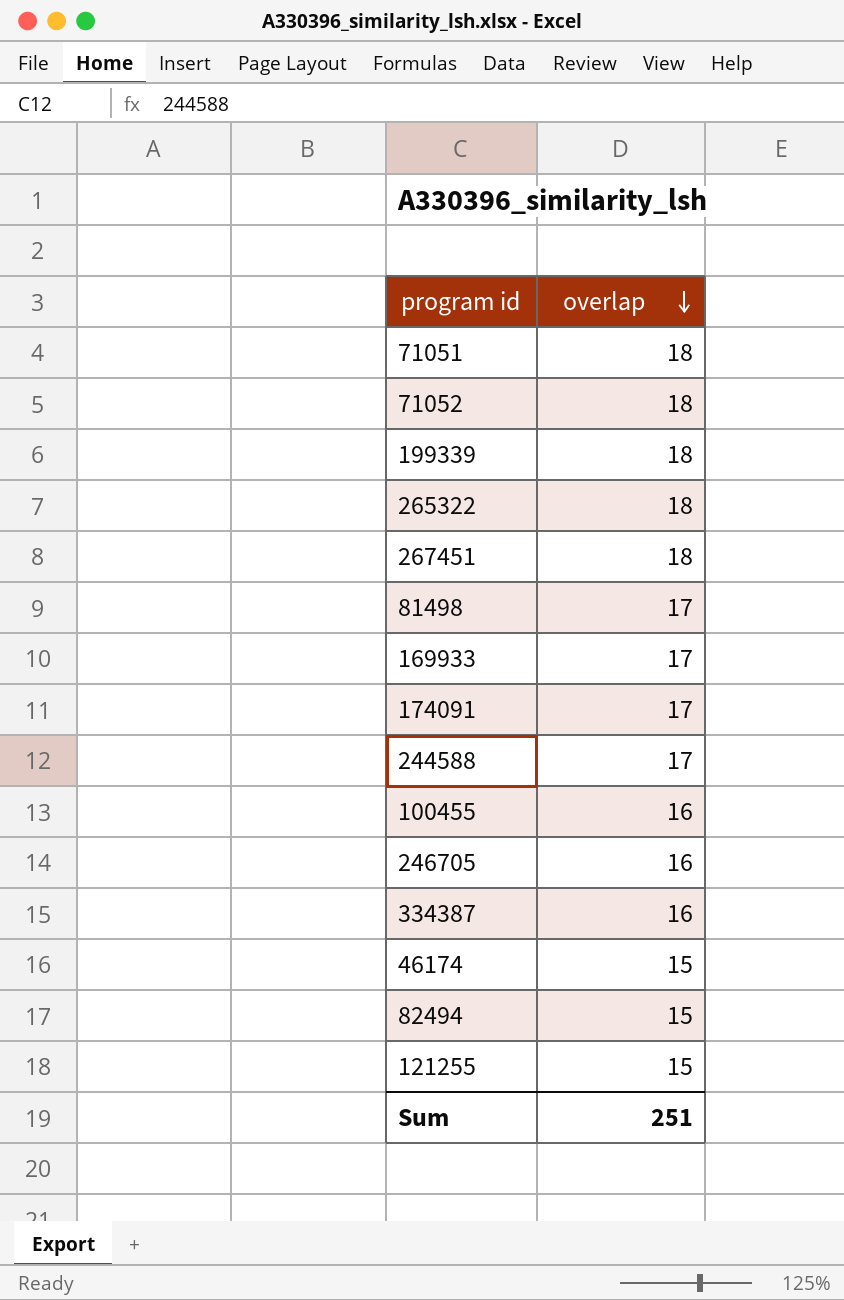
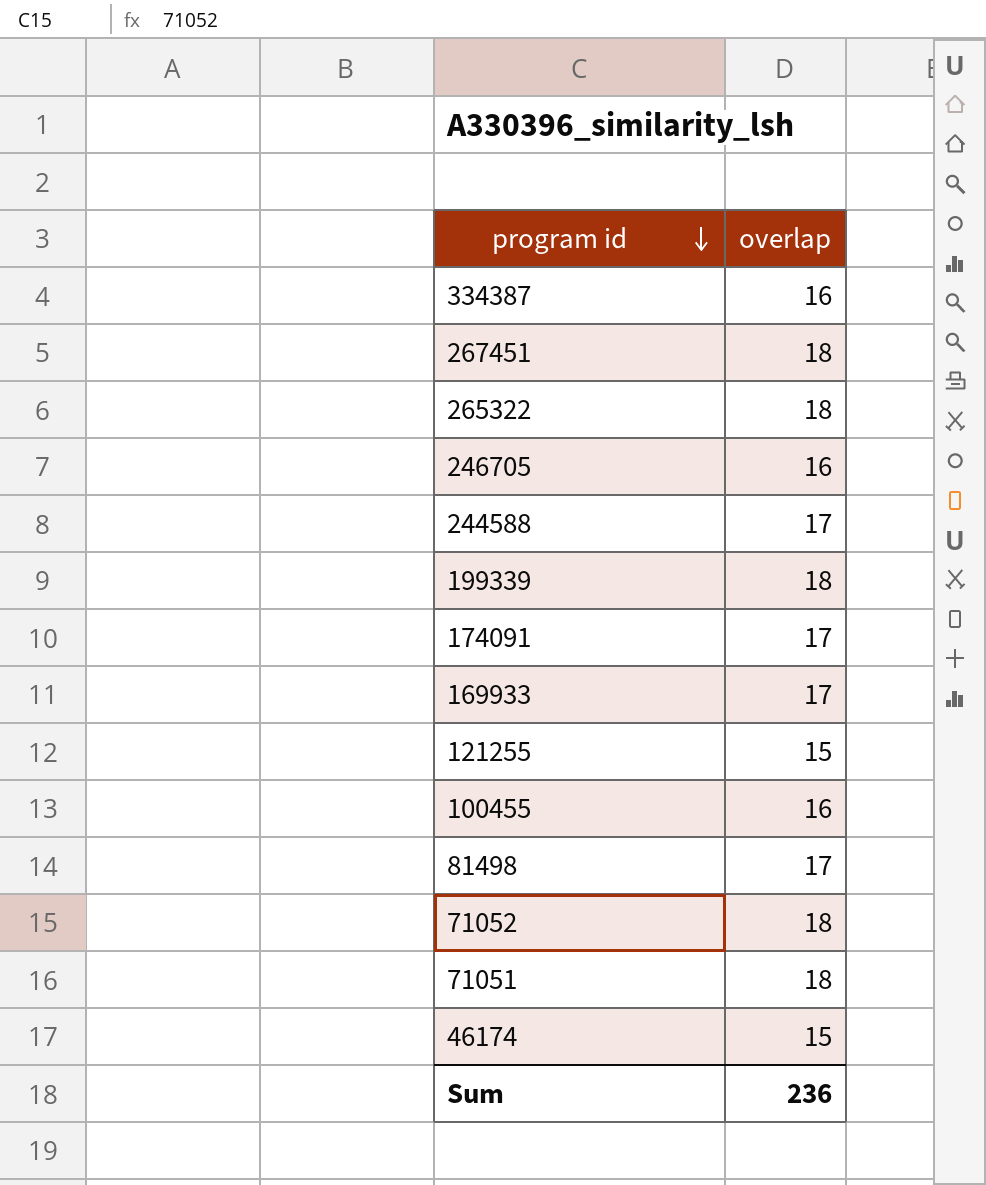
row order: overlap descending -> program id descending
row 82494: 15 -> none
Sum | overlap: 251 -> 236

